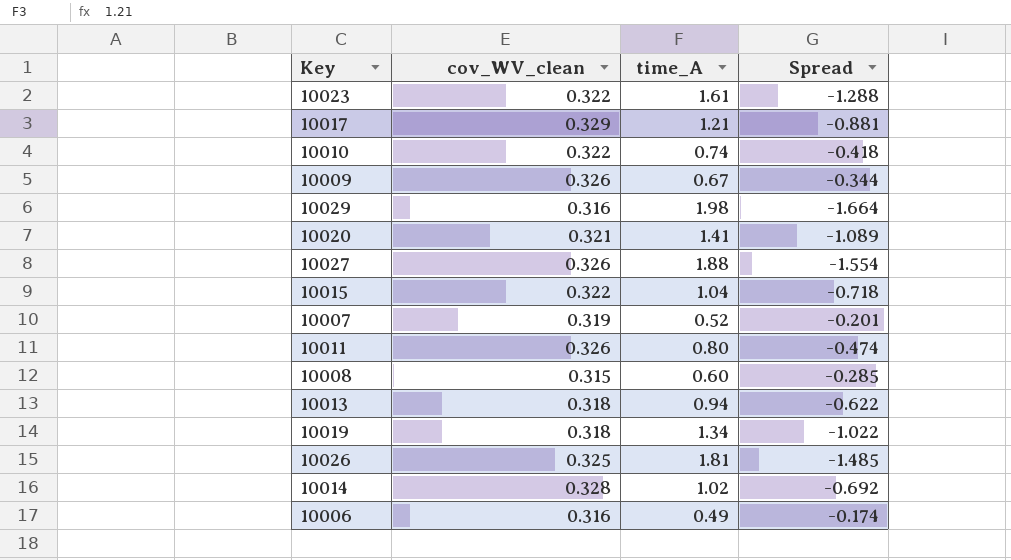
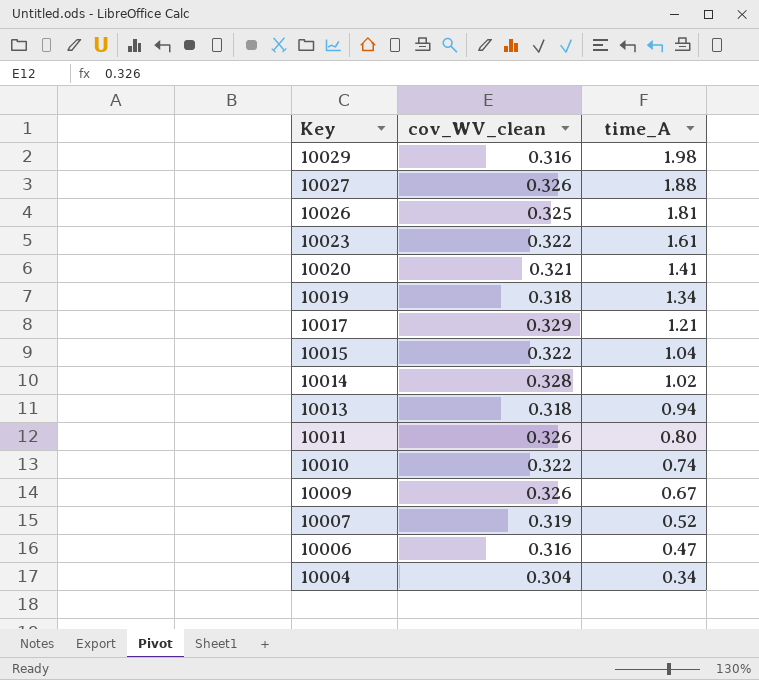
row order: none -> Key descending
column Spread | formula: [cov_WV_clean] - [time_A] -> none
row 10008: 0.315 | 0.60 | -0.285 -> none
10006 | time_A: 0.49 -> 0.47
row 10004: none -> 0.304 | 0.34

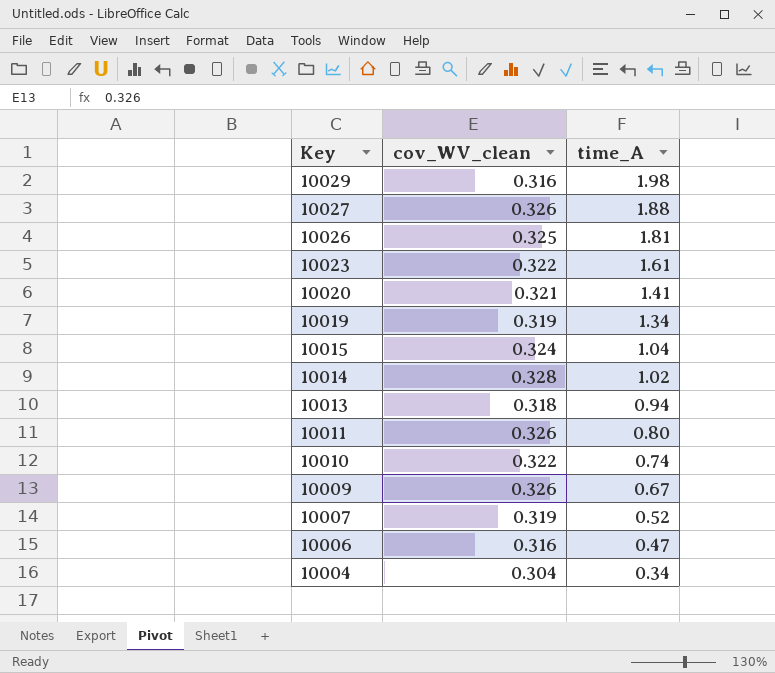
row 10017: 0.329 | 1.21 -> none
10019 | cov_WV_clean: 0.318 -> 0.319
10015 | cov_WV_clean: 0.322 -> 0.324

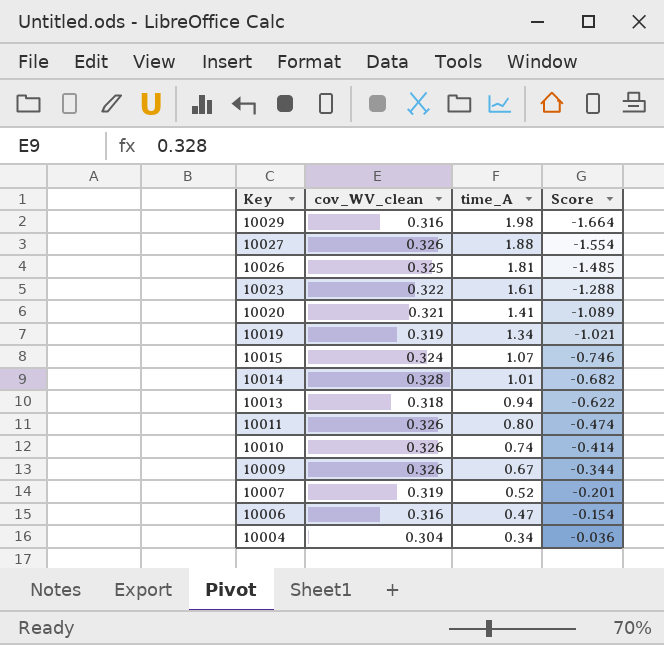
column Score | formula: none -> [cov_WV_clean] - [time_A]
10015 | time_A: 1.04 -> 1.07
10014 | time_A: 1.02 -> 1.01
10010 | cov_WV_clean: 0.322 -> 0.326

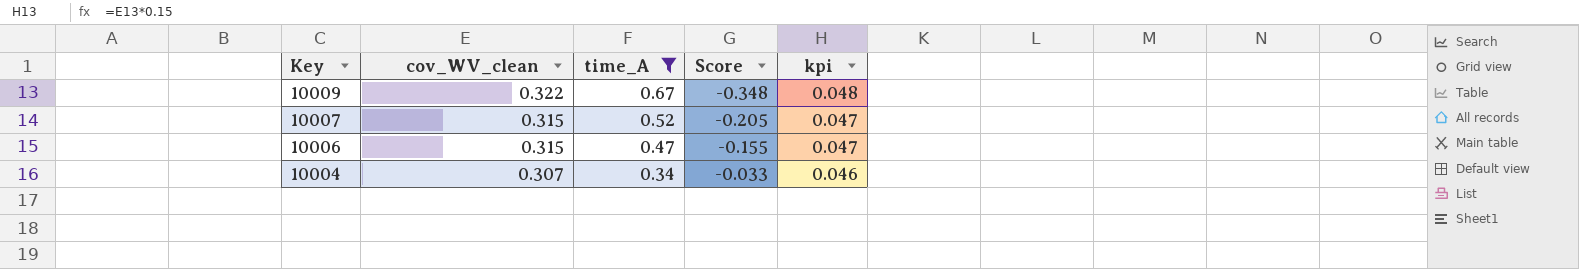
filter: none -> time_A <= 0.67
column kpi | formula: none -> [cov_WV_clean] * 0.15
10009 | cov_WV_clean: 0.326 -> 0.322
10009 | Score: -0.344 -> -0.348
10007 | cov_WV_clean: 0.319 -> 0.315
10007 | Score: -0.201 -> -0.205
10006 | cov_WV_clean: 0.316 -> 0.315
10006 | Score: -0.154 -> -0.155
10004 | cov_WV_clean: 0.304 -> 0.307
10004 | Score: -0.036 -> -0.033

